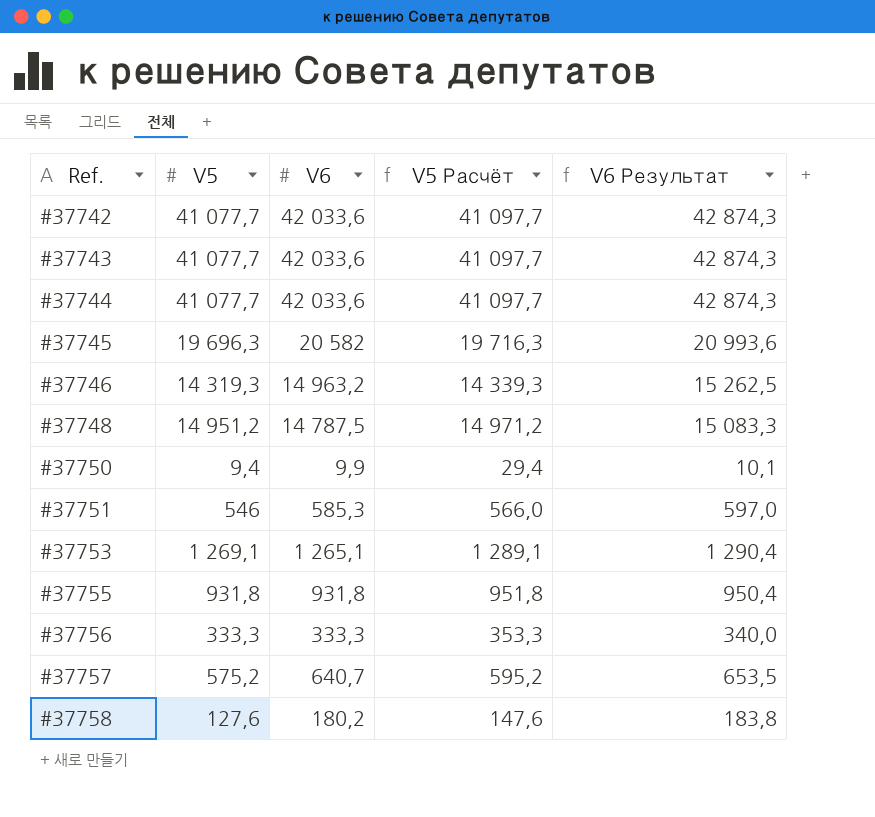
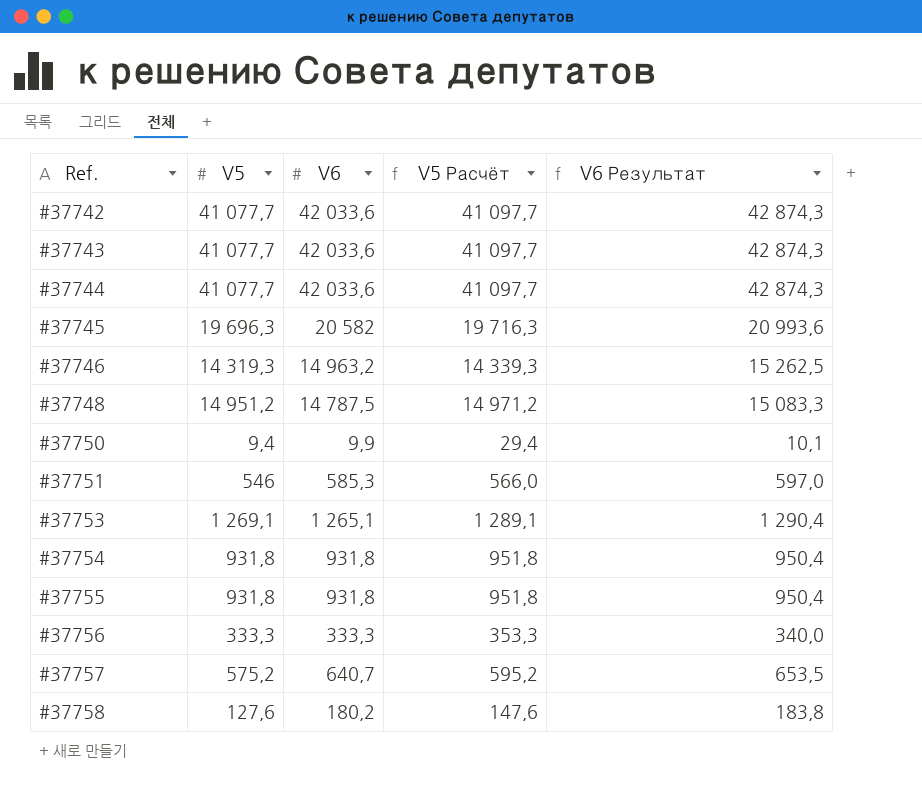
row #37754: none -> 931,8 | 931,8 | 951,8 | 950,4

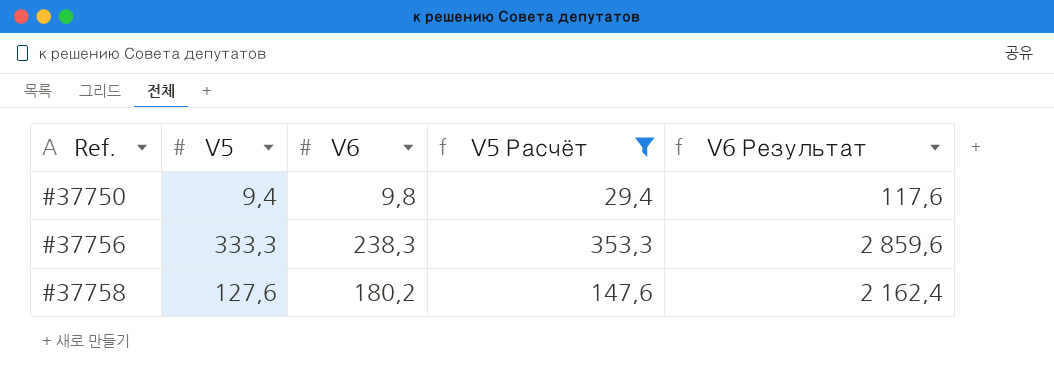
filter: none -> V5 Расчёт <= 353,3
column V6 Результат | formula: [V6] * 1,02 -> [V6] * 12
#37750 | V6: 9,9 -> 9,8
#37756 | V6: 333,3 -> 238,3

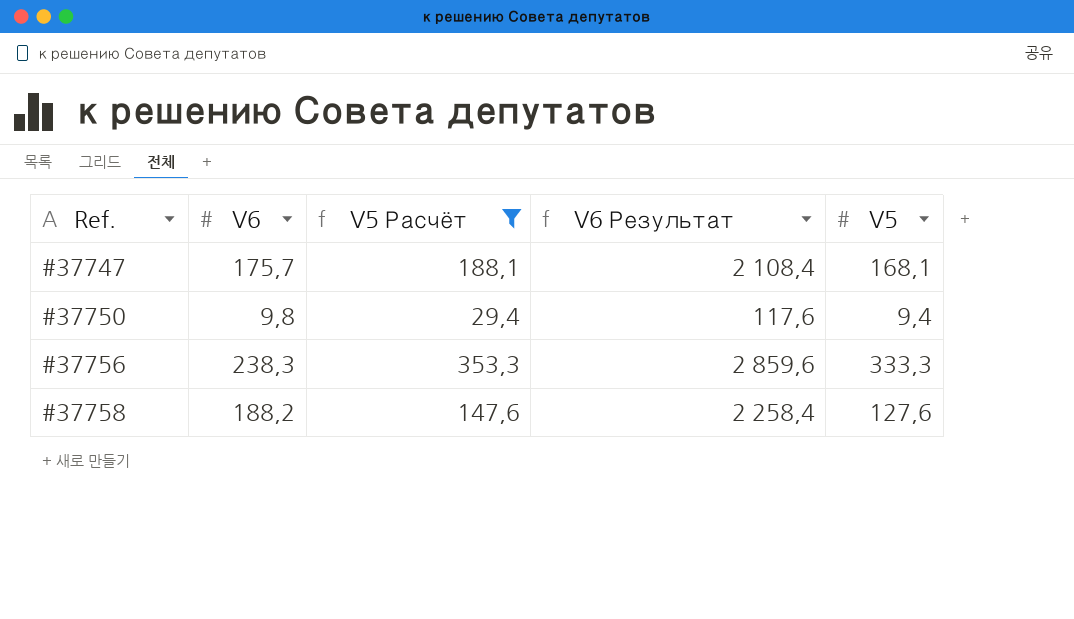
column V5 | position: 2 -> 5
row #37747: none -> 175,7 | 188,1 | 2 108,4 | 168,1
#37758 | V6: 180,2 -> 188,2
#37758 | V6 Результат: 2 162,4 -> 2 258,4

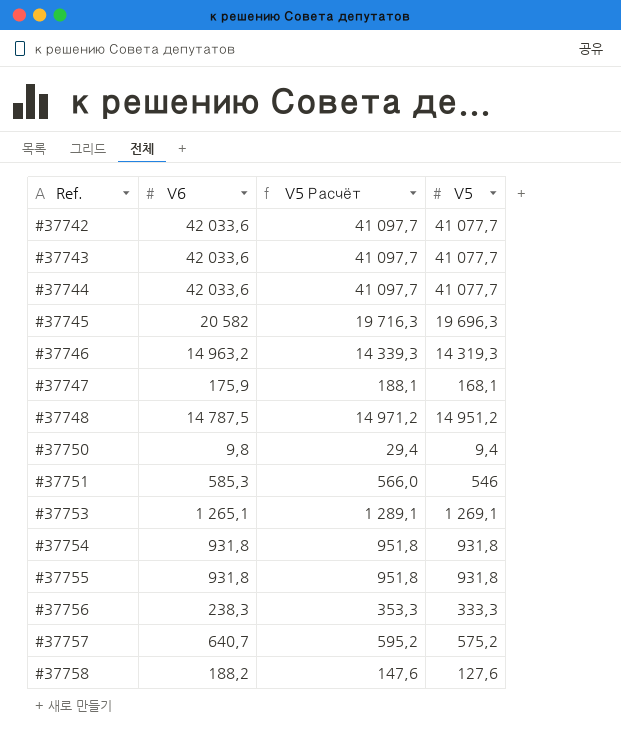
filter: V5 Расчёт <= 353,3 -> none
column V6 Результат | formula: [V6] * 12 -> none
#37747 | V6: 175,7 -> 175,9

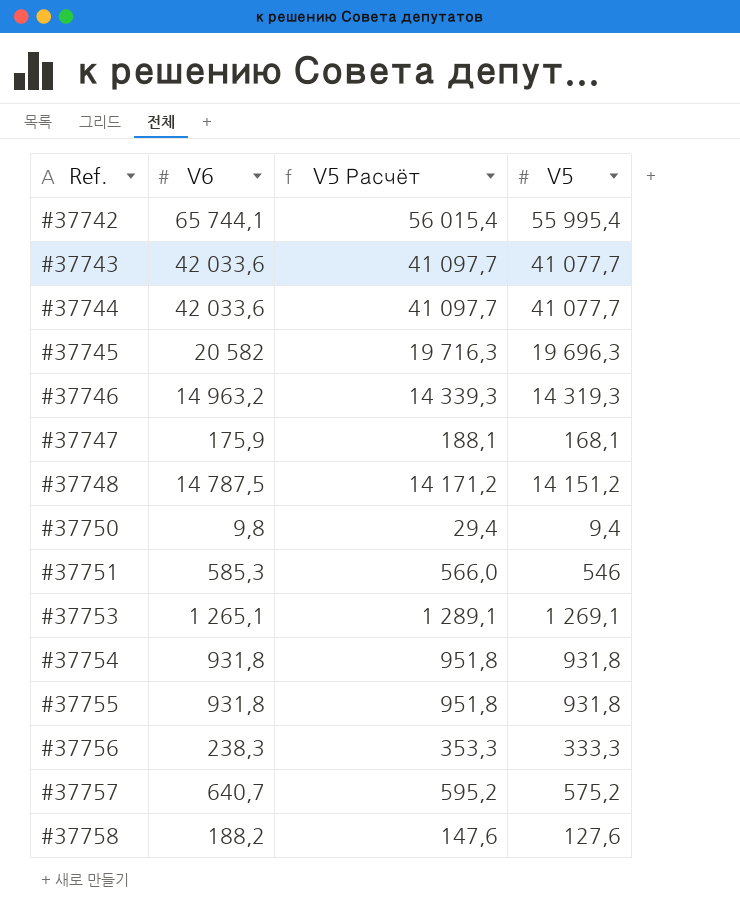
#37742 | V6: 42 033,6 -> 65 744,1
#37742 | V5 Расчёт: 41 097,7 -> 56 015,4
#37742 | V5: 41 077,7 -> 55 995,4
#37748 | V5 Расчёт: 14 971,2 -> 14 171,2
#37748 | V5: 14 951,2 -> 14 151,2

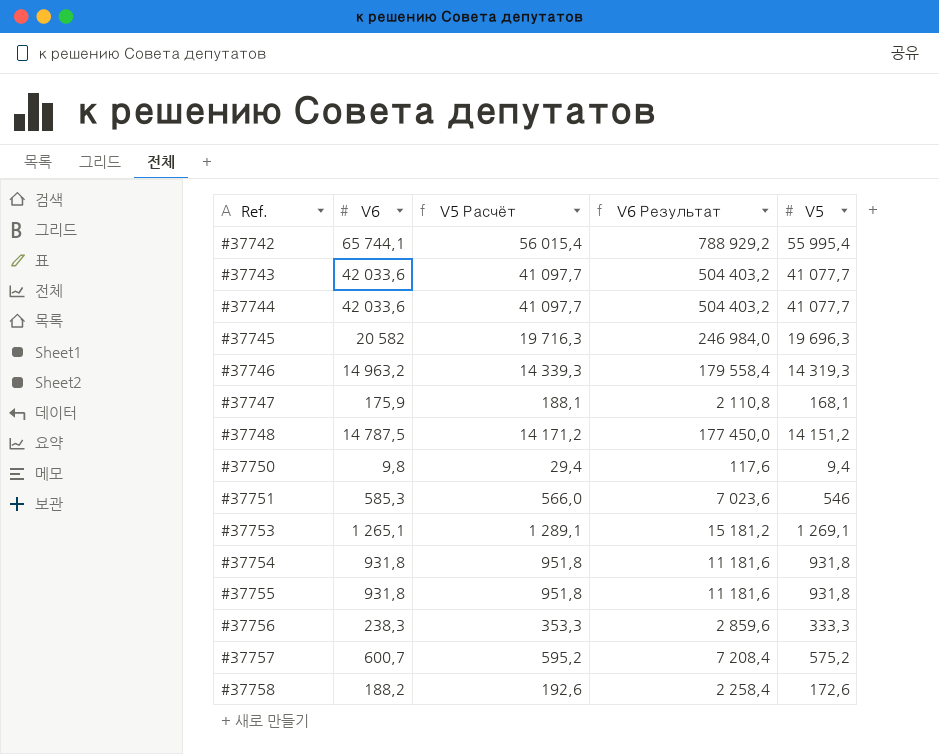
column V6 Результат | formula: none -> [V6] * 12
#37757 | V6: 640,7 -> 600,7
#37758 | V5 Расчёт: 147,6 -> 192,6
#37758 | V5: 127,6 -> 172,6

